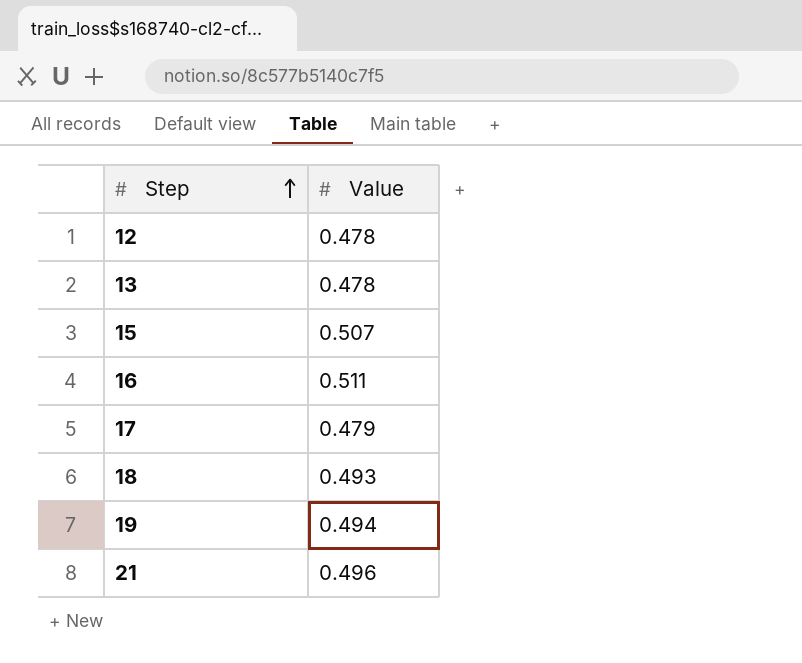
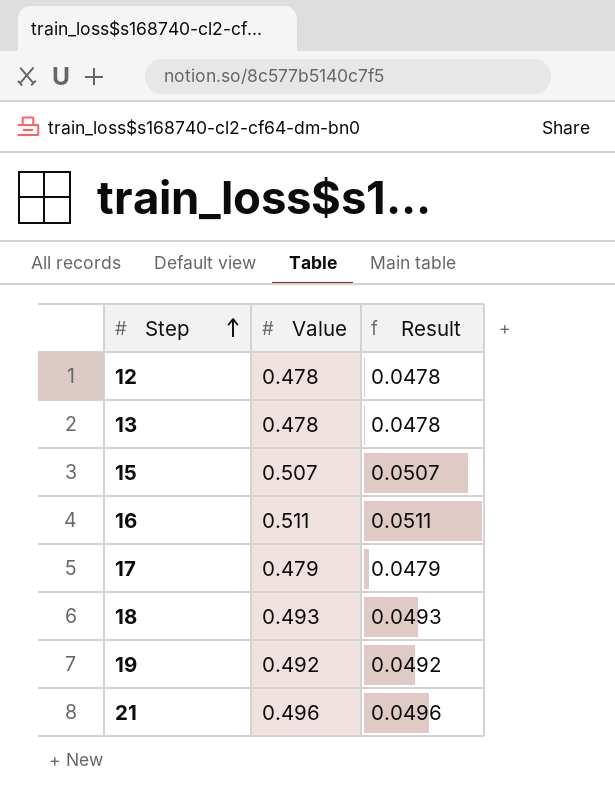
column Result | formula: none -> [Value] * 0.1
19 | Value: 0.494 -> 0.492

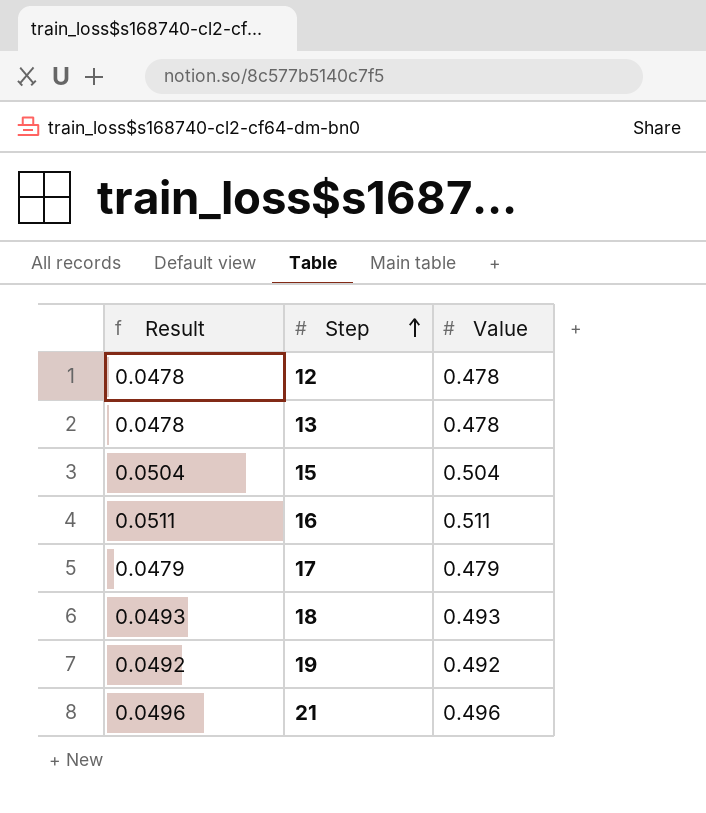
column Result | position: 3 -> 1
15 | Result: 0.0507 -> 0.0504
15 | Value: 0.507 -> 0.504

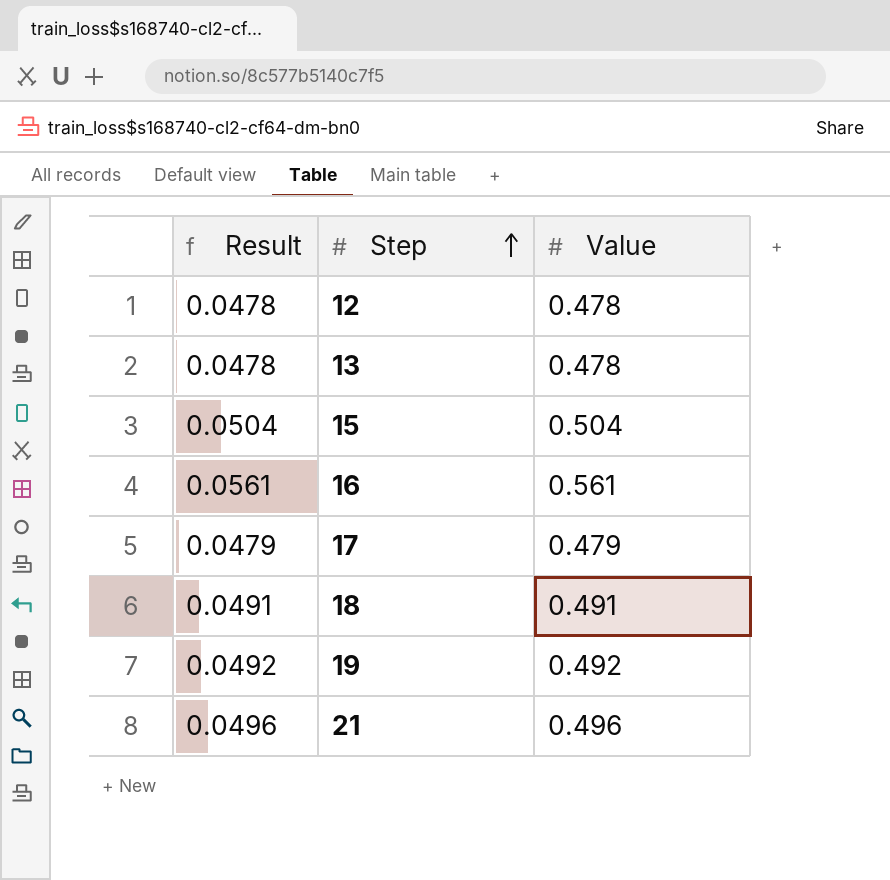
16 | Result: 0.0511 -> 0.0561
16 | Value: 0.511 -> 0.561
18 | Result: 0.0493 -> 0.0491
18 | Value: 0.493 -> 0.491

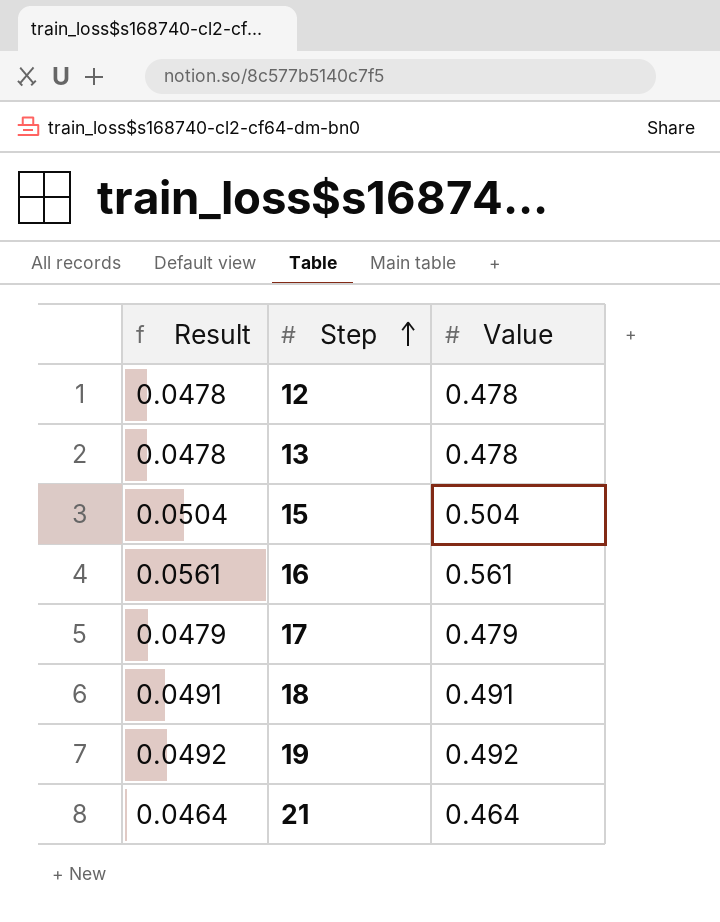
21 | Result: 0.0496 -> 0.0464
21 | Value: 0.496 -> 0.464

